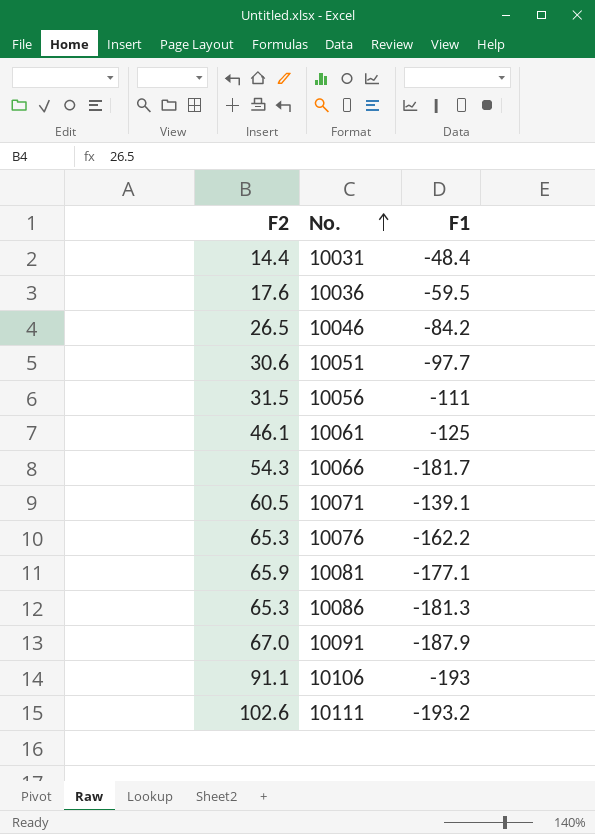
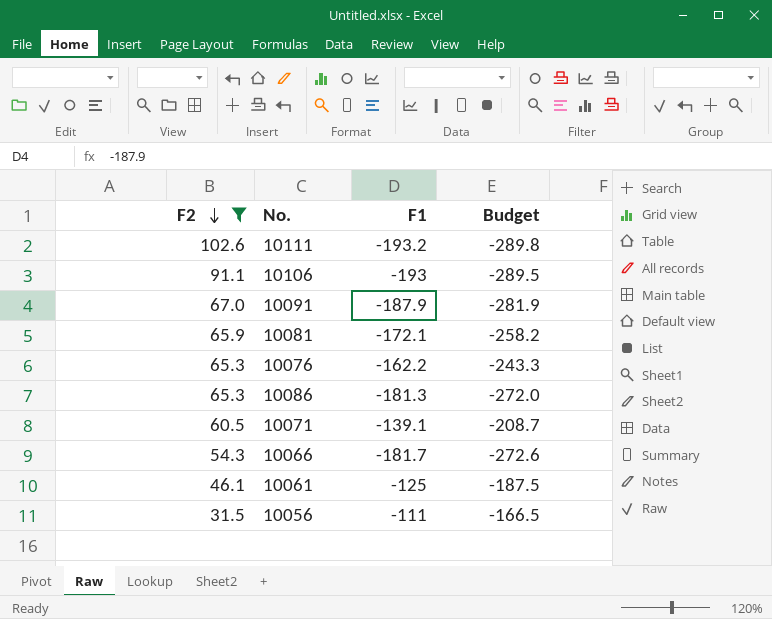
filter: none -> F2 >= 31.5
row order: No. ascending -> F2 descending
column Budget | formula: none -> [F1] * 1.5
10081 | F1: -177.1 -> -172.1

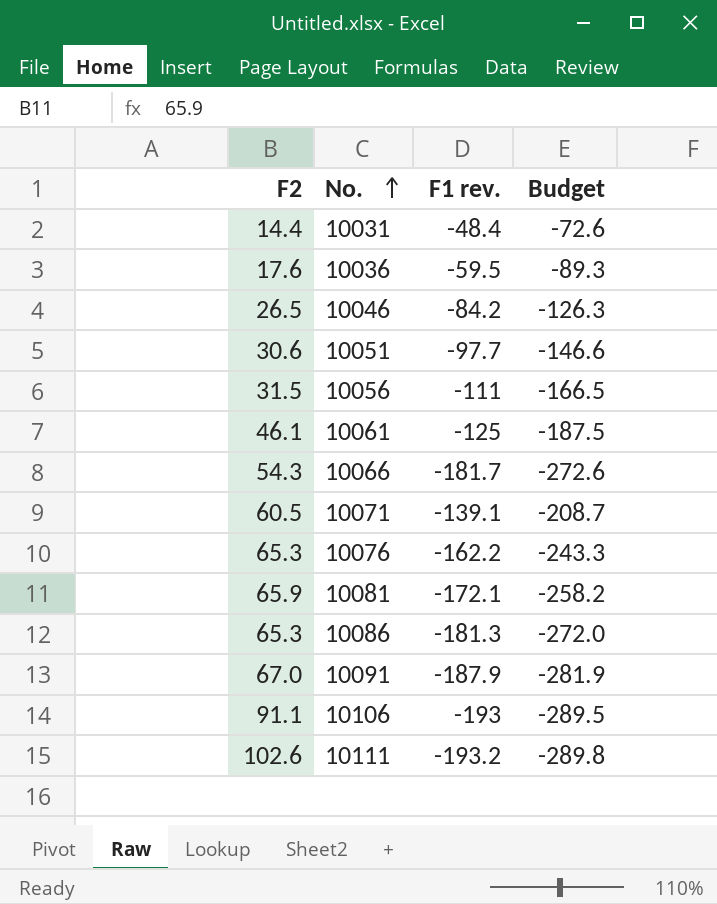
filter: F2 >= 31.5 -> none
row order: F2 descending -> No. ascending
column name: F1 -> F1 rev.

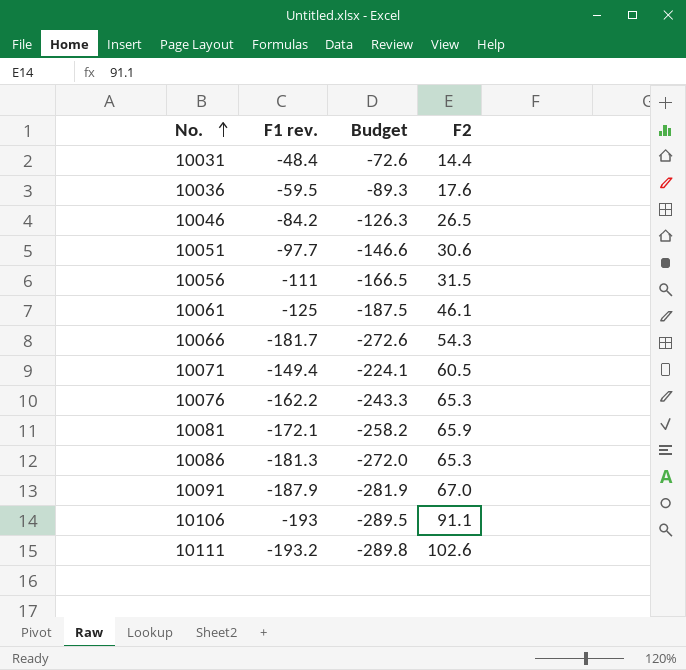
column F2 | position: 1 -> 4
10071 | F1 rev.: -139.1 -> -149.4
10071 | Budget: -208.7 -> -224.1

